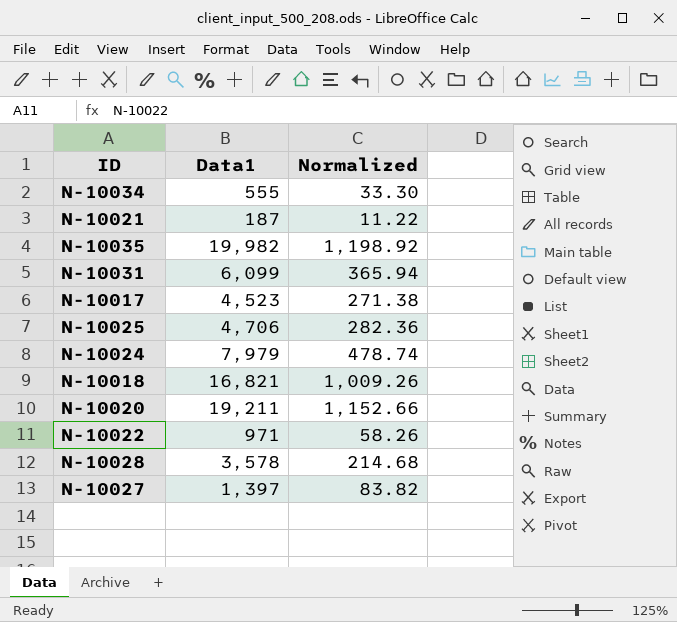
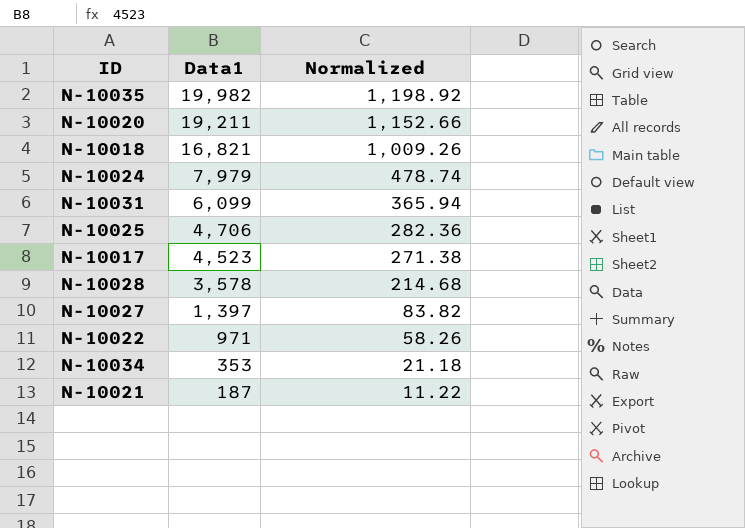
row order: none -> Data1 descending
N-10034 | Data1: 555 -> 353
N-10034 | Normalized: 33.30 -> 21.18

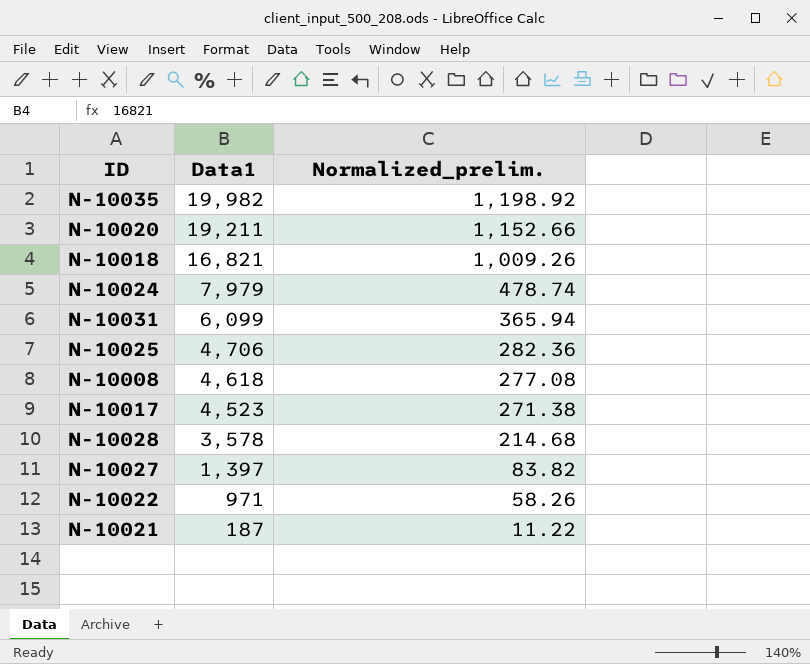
column name: Normalized -> Normalized_prelim.
row N-10034: 353 | 21.18 -> none
row N-10008: none -> 4,618 | 277.08

